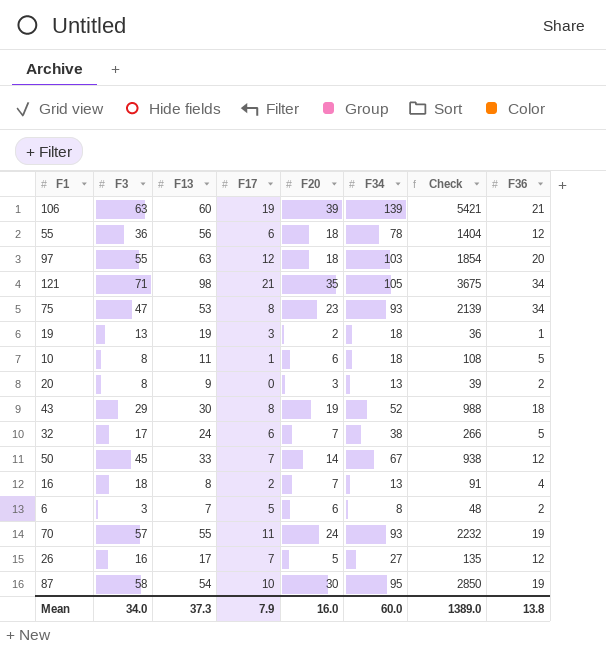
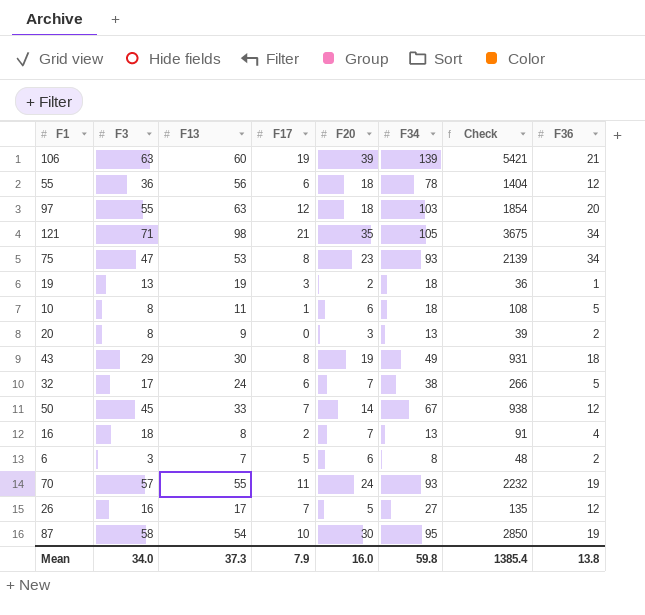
43 | F34: 52 -> 49
43 | Check: 988 -> 931
Mean | F34: 60.0 -> 59.8
Mean | Check: 1389.0 -> 1385.4

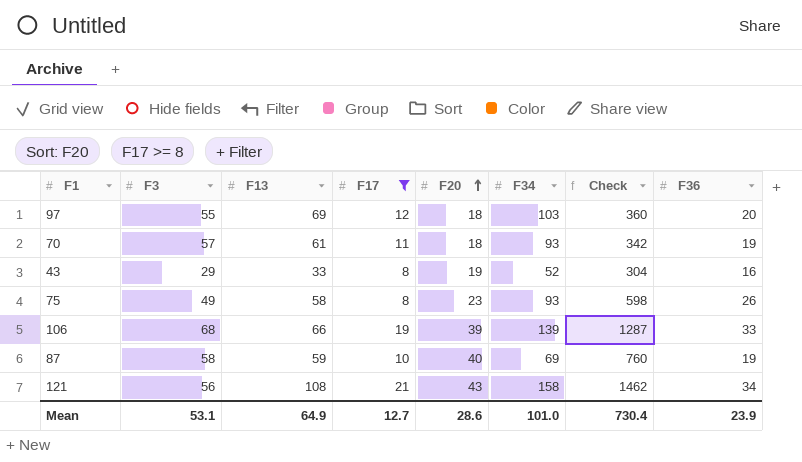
filter: none -> F17 >= 8
row order: none -> F20 ascending
column Check | formula: [F20] * [F34] -> [F20] * [F36]
97 | F13: 63 -> 69
70 | F13: 55 -> 61
70 | F20: 24 -> 18
43 | F13: 30 -> 33
43 | F34: 49 -> 52
43 | F36: 18 -> 16
75 | F3: 47 -> 49
75 | F13: 53 -> 58
75 | F36: 34 -> 26
106 | F3: 63 -> 68
106 | F13: 60 -> 66
106 | F36: 21 -> 33
87 | F13: 54 -> 59
87 | F20: 30 -> 40
87 | F34: 95 -> 69
121 | F3: 71 -> 56
121 | F13: 98 -> 108
121 | F20: 35 -> 43
121 | F34: 105 -> 158
Mean | F3: 34.0 -> 53.1
Mean | F13: 37.3 -> 64.9
Mean | F17: 7.9 -> 12.7
Mean | F20: 16.0 -> 28.6
Mean | F34: 59.8 -> 101.0
Mean | Check: 1385.4 -> 730.4
Mean | F36: 13.8 -> 23.9

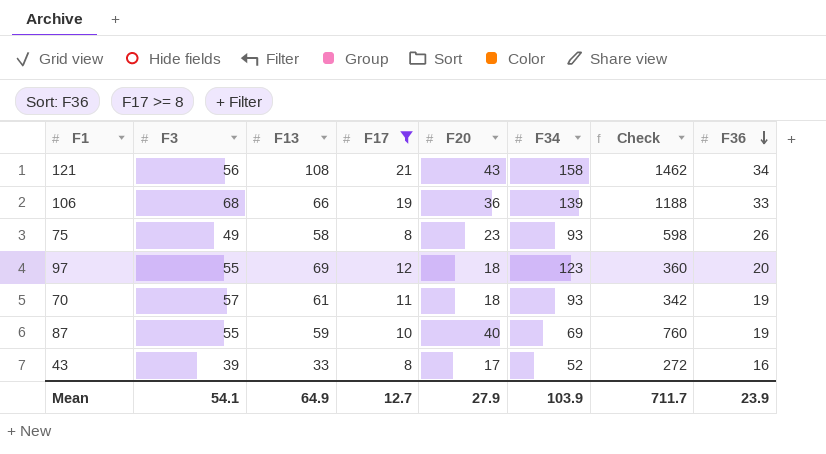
row order: F20 ascending -> F36 descending
106 | F20: 39 -> 36
106 | Check: 1287 -> 1188
97 | F34: 103 -> 123
87 | F3: 58 -> 55
43 | F3: 29 -> 39
43 | F20: 19 -> 17
43 | Check: 304 -> 272
Mean | F3: 53.1 -> 54.1
Mean | F20: 28.6 -> 27.9
Mean | F34: 101.0 -> 103.9
Mean | Check: 730.4 -> 711.7

